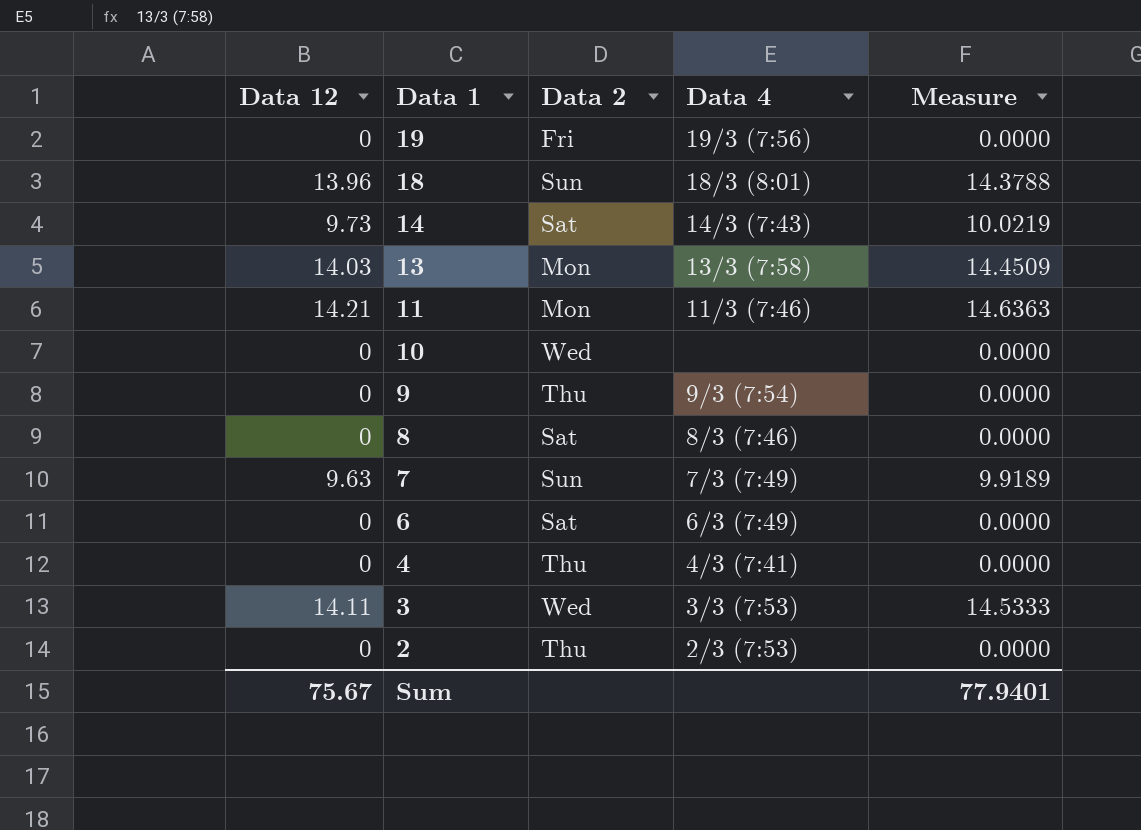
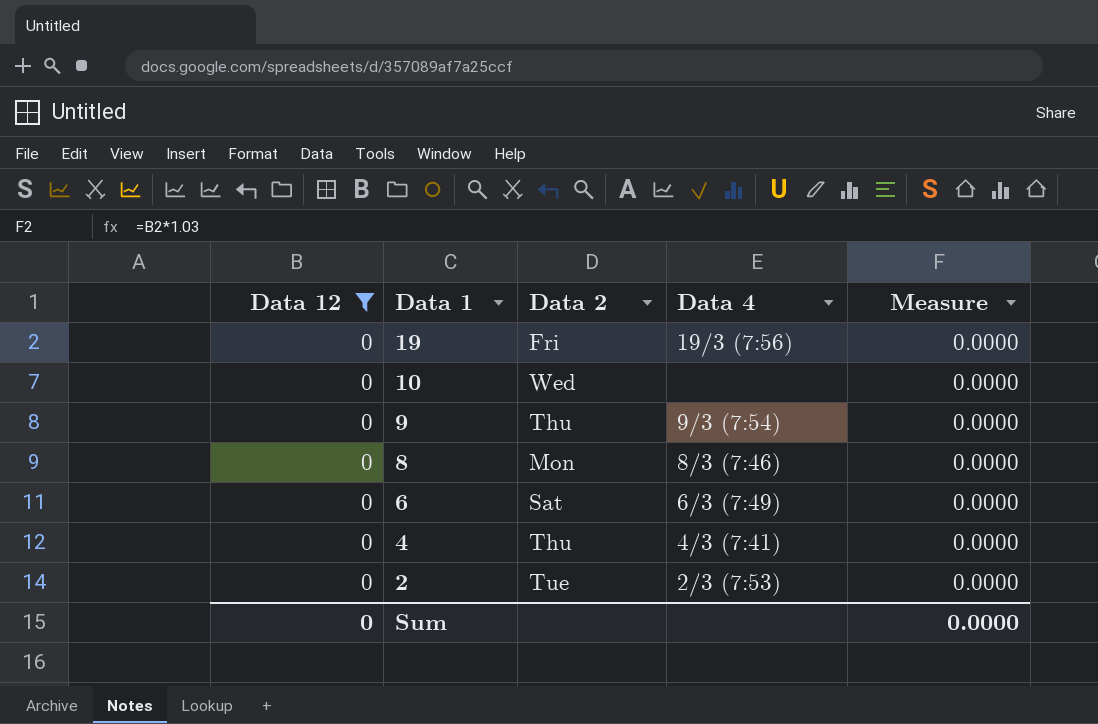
filter: none -> Data 12 = 0
8 | Data 2: Sat -> Mon
2 | Data 2: Thu -> Tue
Sum | Data 12: 75.67 -> 0
Sum | Measure: 77.9401 -> 0.0000

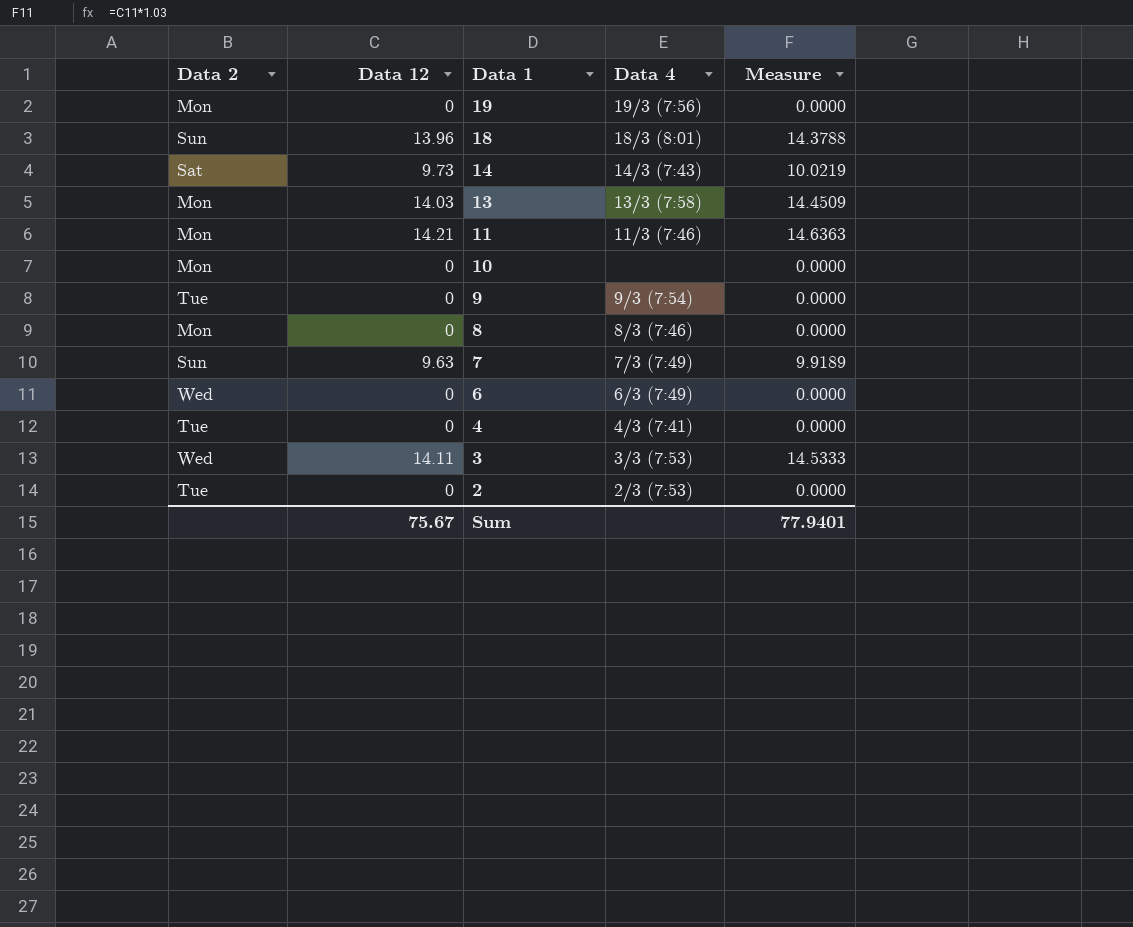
filter: Data 12 = 0 -> none
column Data 2 | position: 3 -> 1
19 | Data 2: Fri -> Mon
10 | Data 2: Wed -> Mon
9 | Data 2: Thu -> Tue
6 | Data 2: Sat -> Wed
4 | Data 2: Thu -> Tue
Sum | Data 12: 0 -> 75.67
Sum | Measure: 0.0000 -> 77.9401

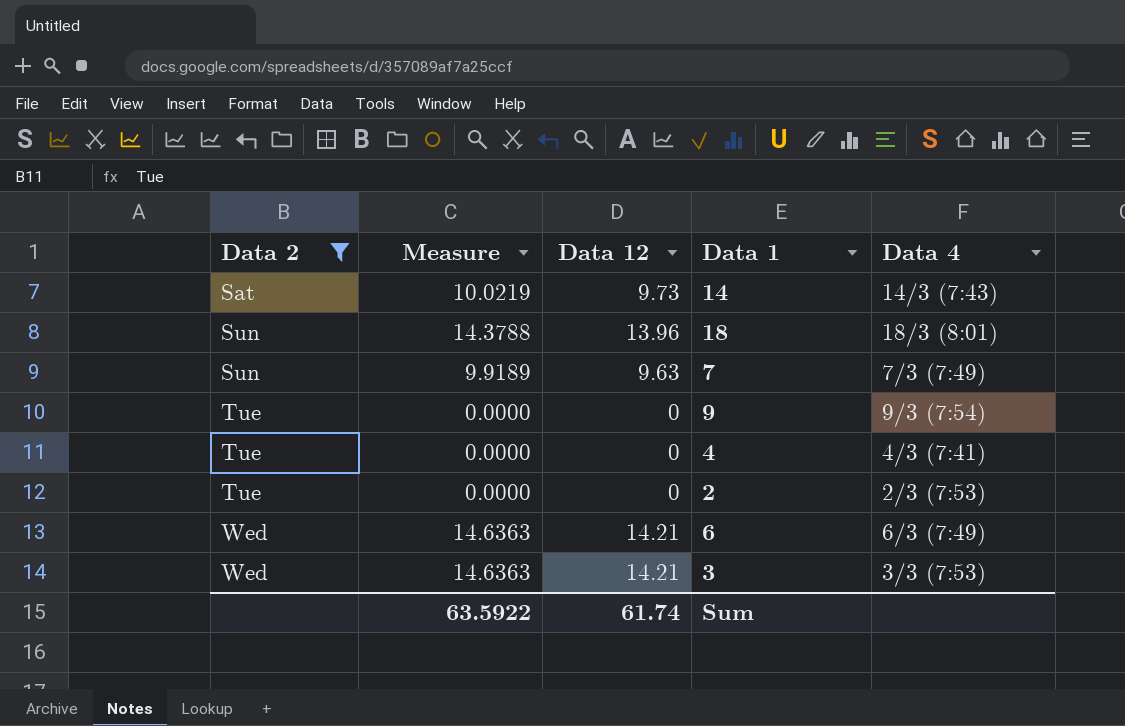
filter: none -> Data 2 != Mon
row order: Data 1 descending -> Data 2 ascending
column Measure | position: 5 -> 2
6 | Measure: 0.0000 -> 14.6363
6 | Data 12: 0 -> 14.21
3 | Measure: 14.5333 -> 14.6363
3 | Data 12: 14.11 -> 14.21
Sum | Measure: 77.9401 -> 63.5922
Sum | Data 12: 75.67 -> 61.74

